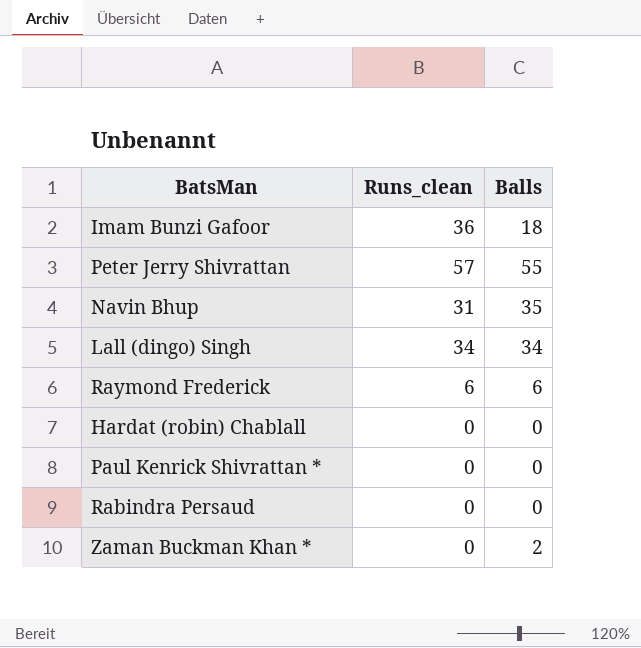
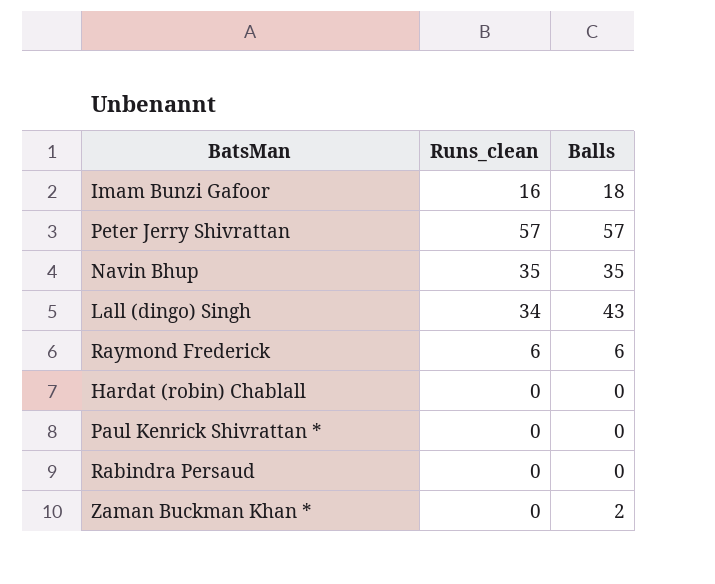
Imam Bunzi Gafoor | Runs_clean: 36 -> 16
Peter Jerry Shivrattan | Balls: 55 -> 57
Navin Bhup | Runs_clean: 31 -> 35
Lall (dingo) Singh | Balls: 34 -> 43

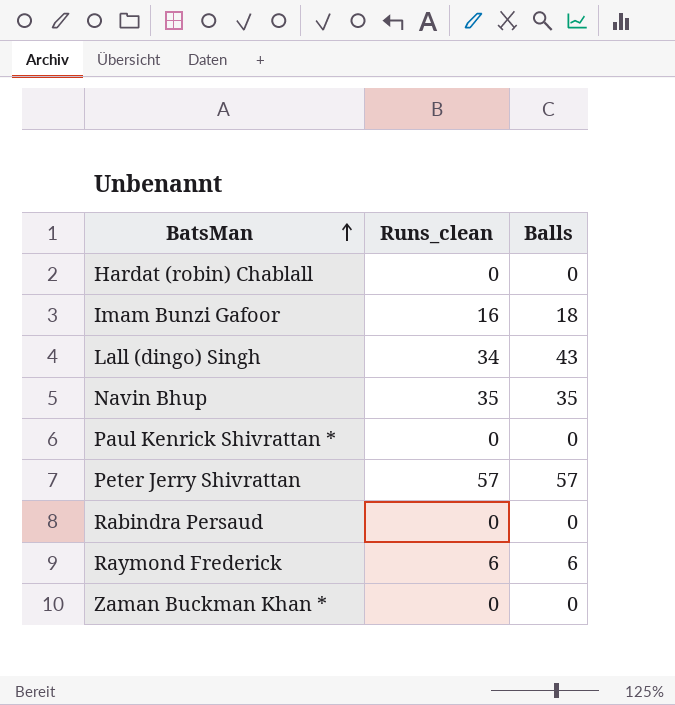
row order: none -> BatsMan ascending
Zaman Buckman Khan * | Balls: 2 -> 0

